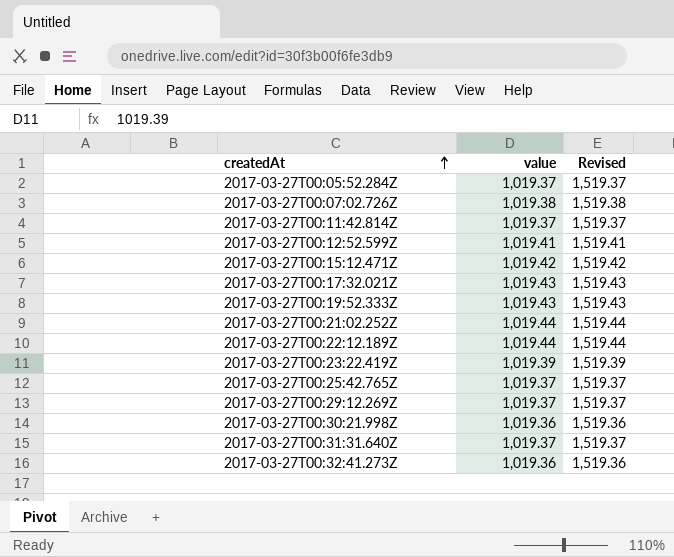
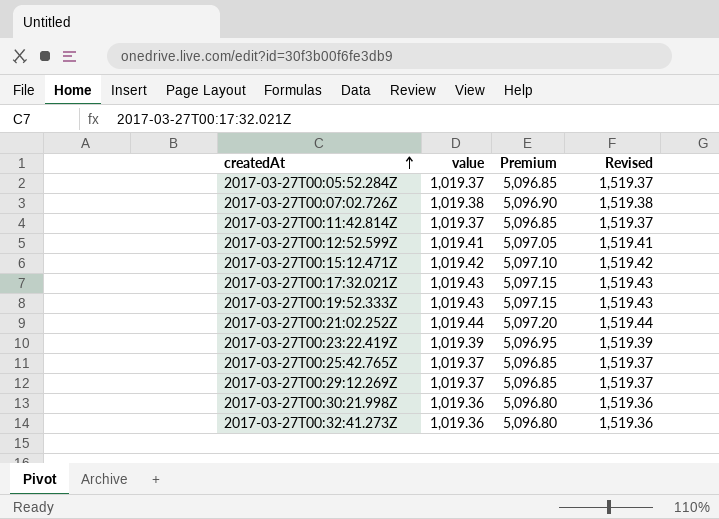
column Premium | formula: none -> [value] * 5
row 2017-03-27T00:22:12.189Z: 1,019.44 | 1,519.44 -> none
row 2017-03-27T00:31:31.640Z: 1,019.37 | 1,519.37 -> none

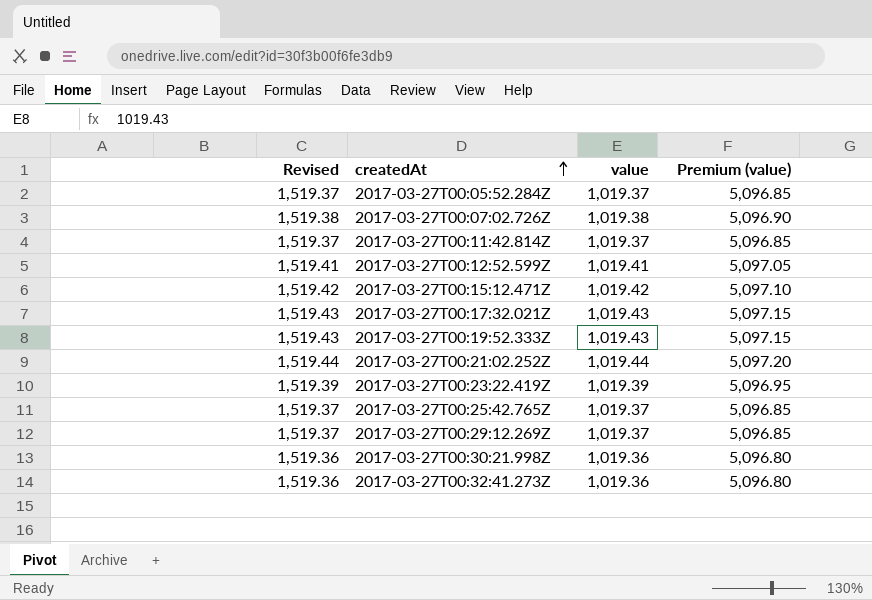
column Revised | position: 4 -> 1
column name: Premium -> Premium (value)

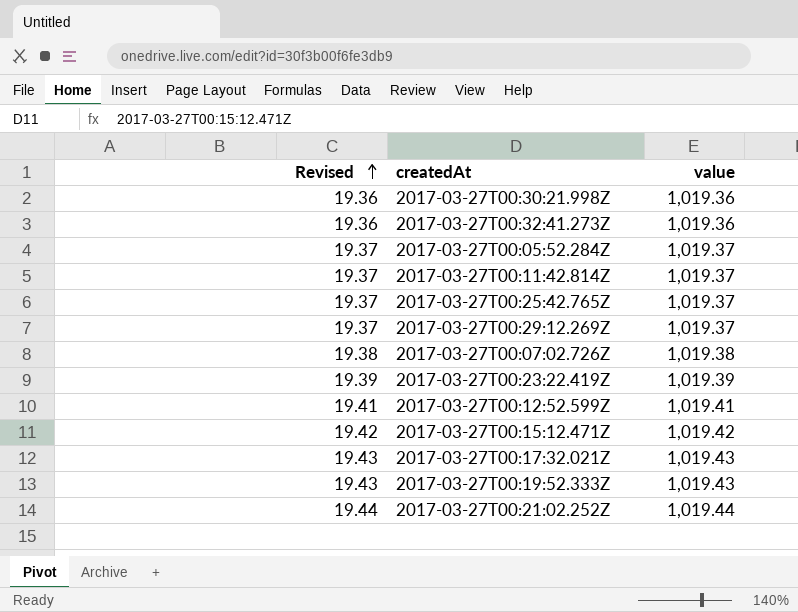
row order: createdAt ascending -> Revised ascending
column Premium (value) | formula: [value] * 5 -> none
column Revised | formula: [value] + 500 -> [value] - 1000

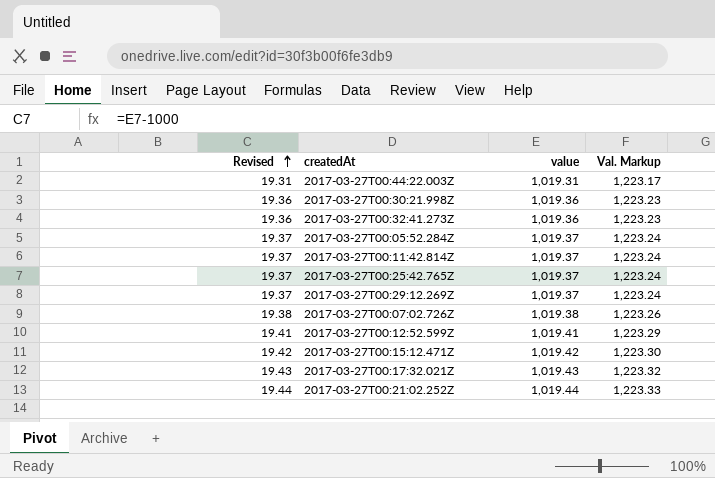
column Val. Markup | formula: none -> [value] * 1.2
row 2017-03-27T00:23:22.419Z: 19.39 | 1,019.39 -> none
row 2017-03-27T00:19:52.333Z: 19.43 | 1,019.43 -> none
row 2017-03-27T00:44:22.003Z: none -> 19.31 | 1,019.31 | 1,223.17

